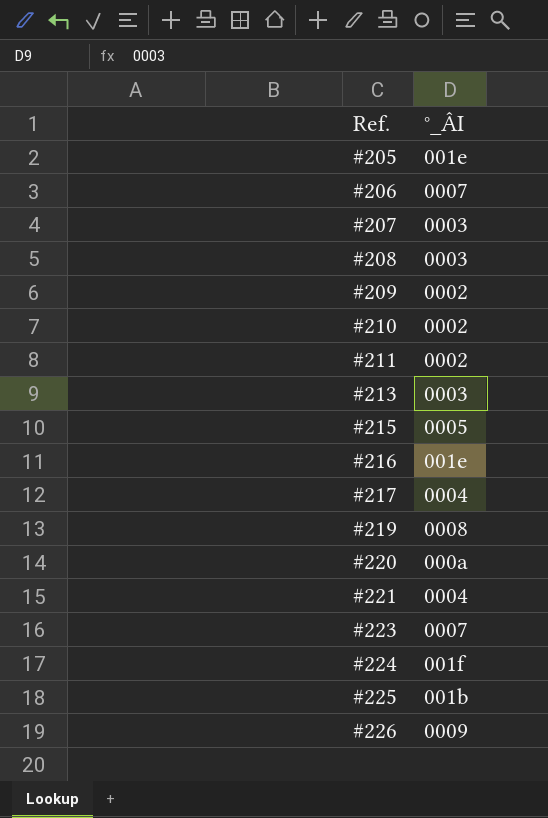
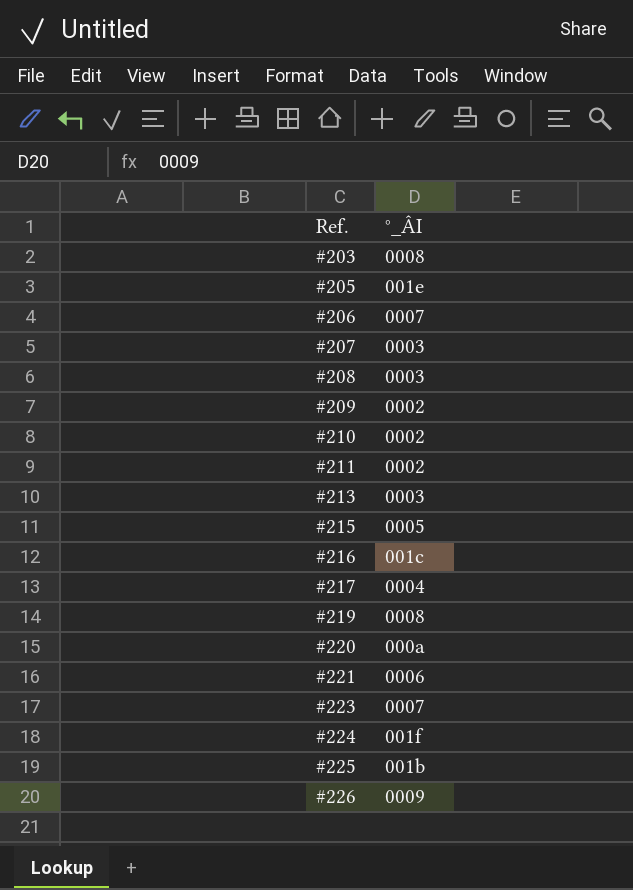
row #203: none -> 0008
#216 | °_ÂI: 001e -> 001c
#221 | °_ÂI: 0004 -> 0006

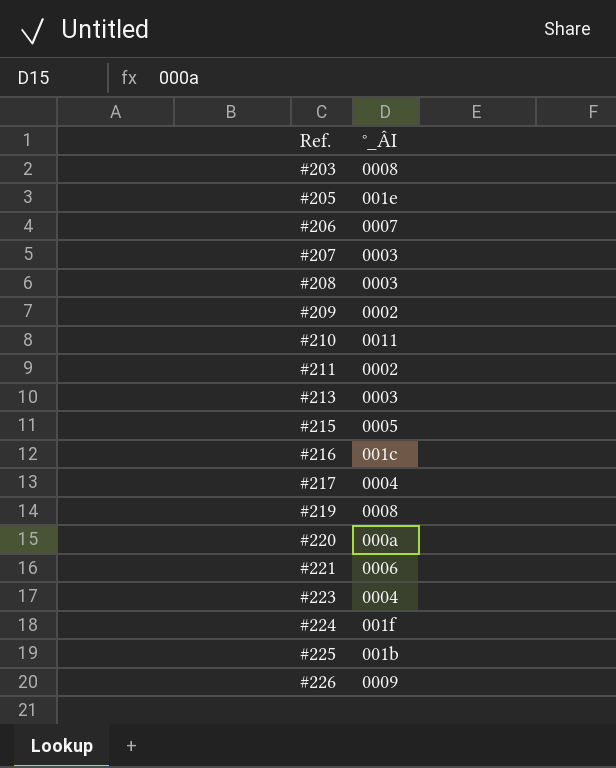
#210 | °_ÂI: 0002 -> 0011
#223 | °_ÂI: 0007 -> 0004

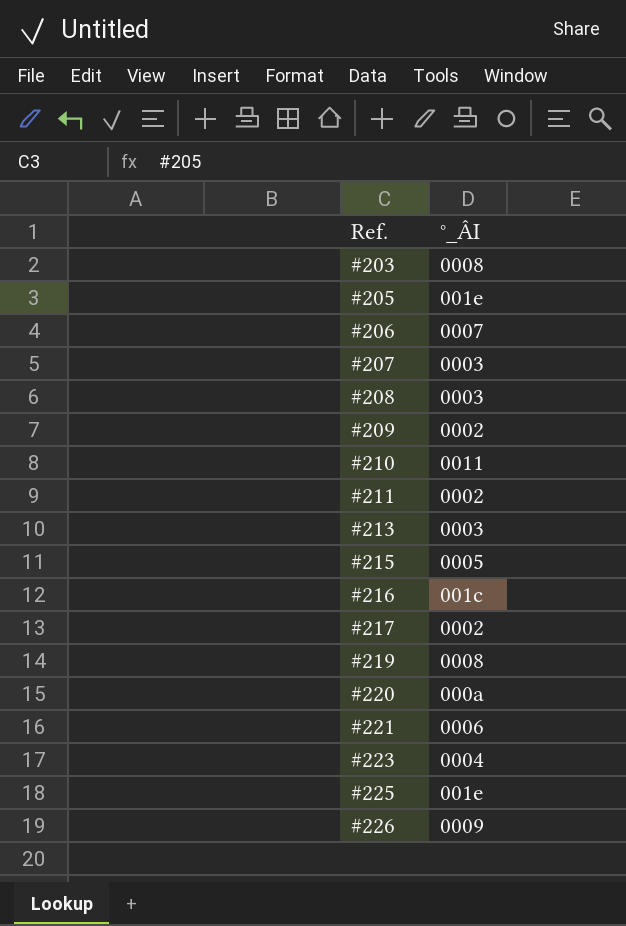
row #224: 001f -> none
#217 | °_ÂI: 0004 -> 0002
#225 | °_ÂI: 001b -> 001e

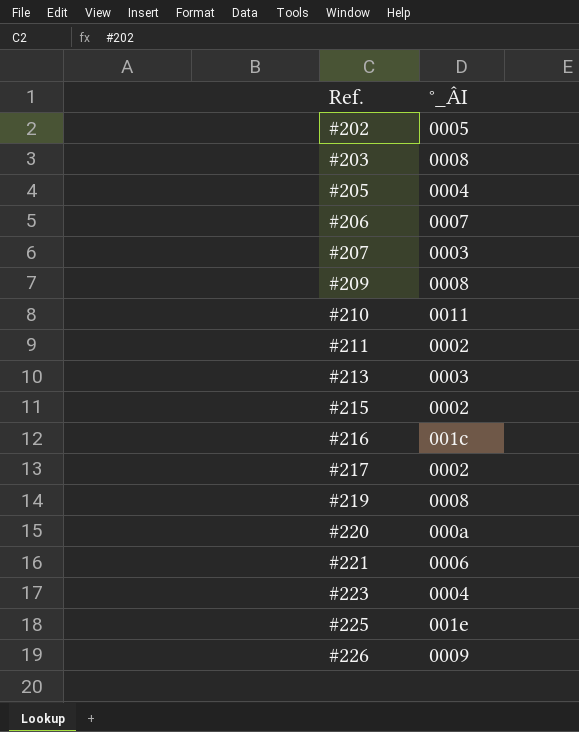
row #208: 0003 -> none
row #202: none -> 0005
#205 | °_ÂI: 001e -> 0004
#209 | °_ÂI: 0002 -> 0008
#215 | °_ÂI: 0005 -> 0002

